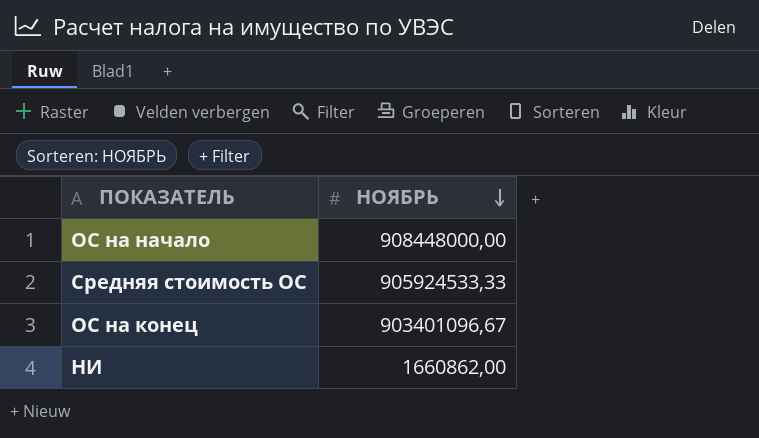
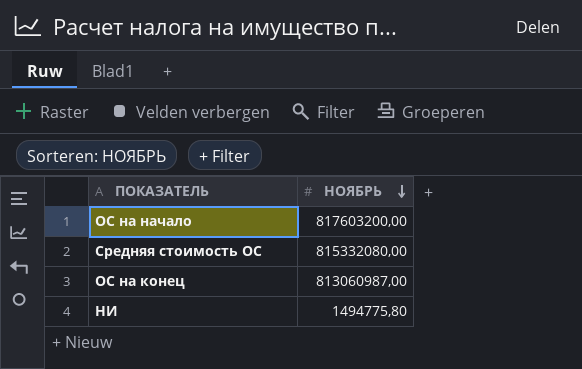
ОС на начало | НОЯБРЬ: 908448000,00 -> 817603200,00
Средняя стоимость ОС | НОЯБРЬ: 905924533,33 -> 815332080,00
ОС на конец | НОЯБРЬ: 903401096,67 -> 813060987,00
НИ | НОЯБРЬ: 1660862,00 -> 1494775,80

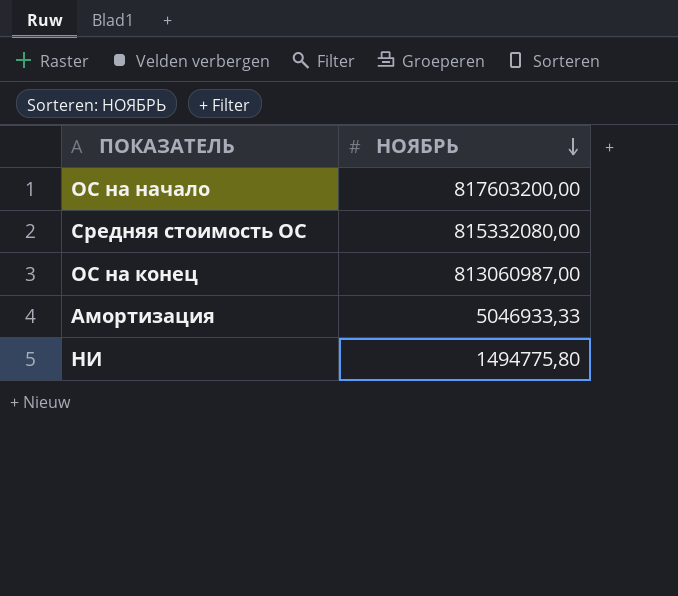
row Амортизация: none -> 5046933,33

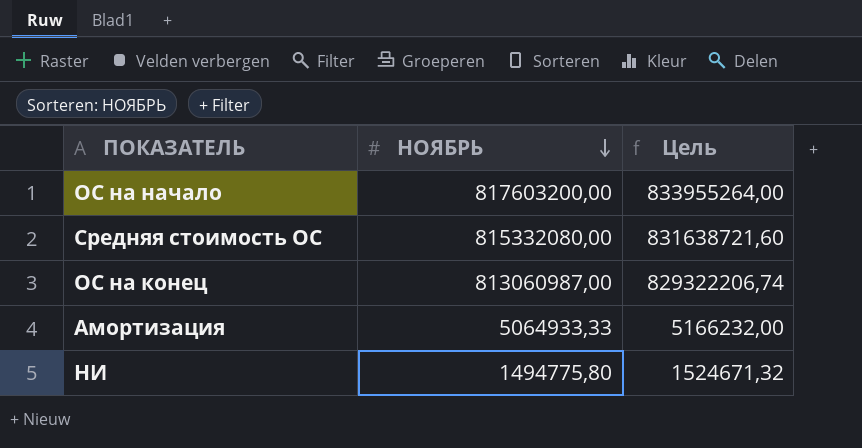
column Цель | formula: none -> [НОЯБРЬ] * 1,02
Амортизация | НОЯБРЬ: 5046933,33 -> 5064933,33

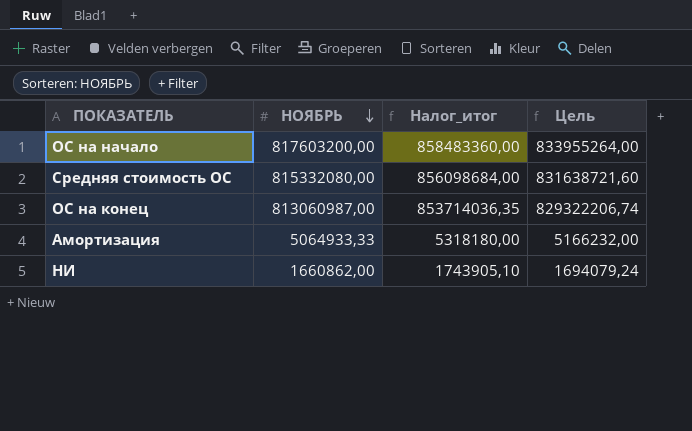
column Налог_итог | formula: none -> [НОЯБРЬ] * 1,05
НИ | НОЯБРЬ: 1494775,80 -> 1660862,00
НИ | Цель: 1524671,32 -> 1694079,24

